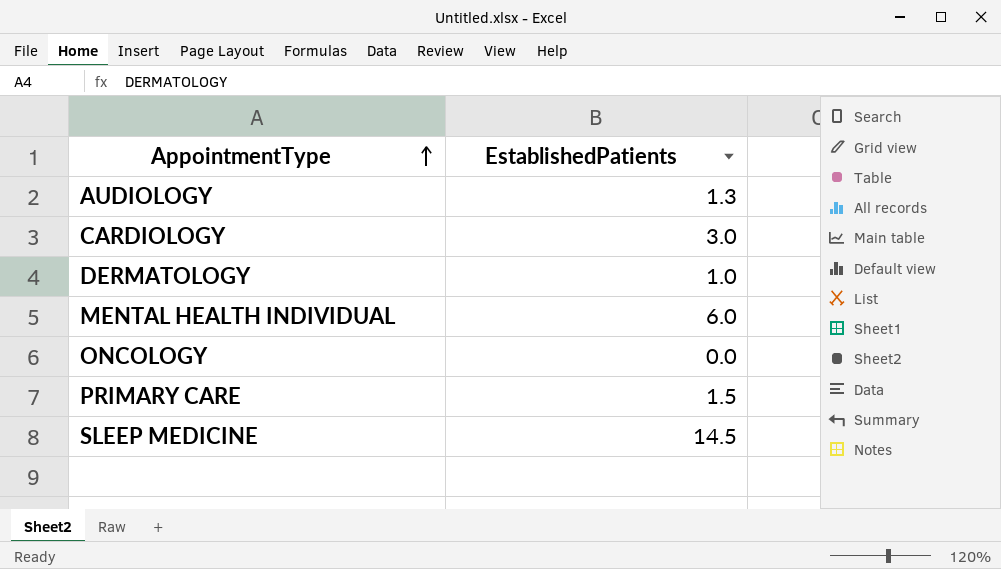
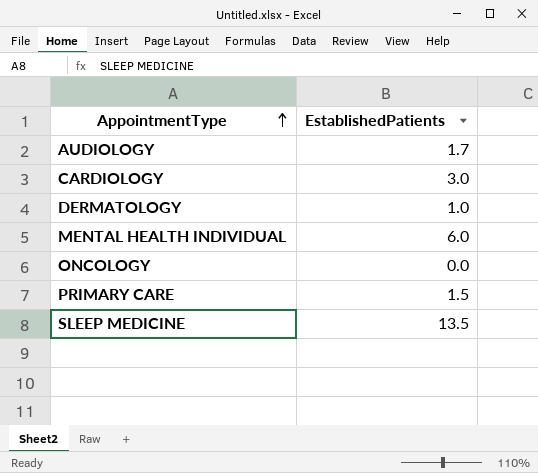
AUDIOLOGY | EstablishedPatients: 1.3 -> 1.7
SLEEP MEDICINE | EstablishedPatients: 14.5 -> 13.5

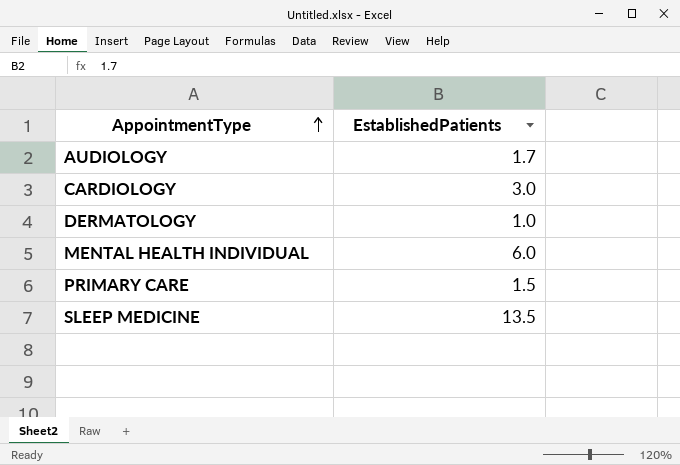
row ONCOLOGY: 0.0 -> none

